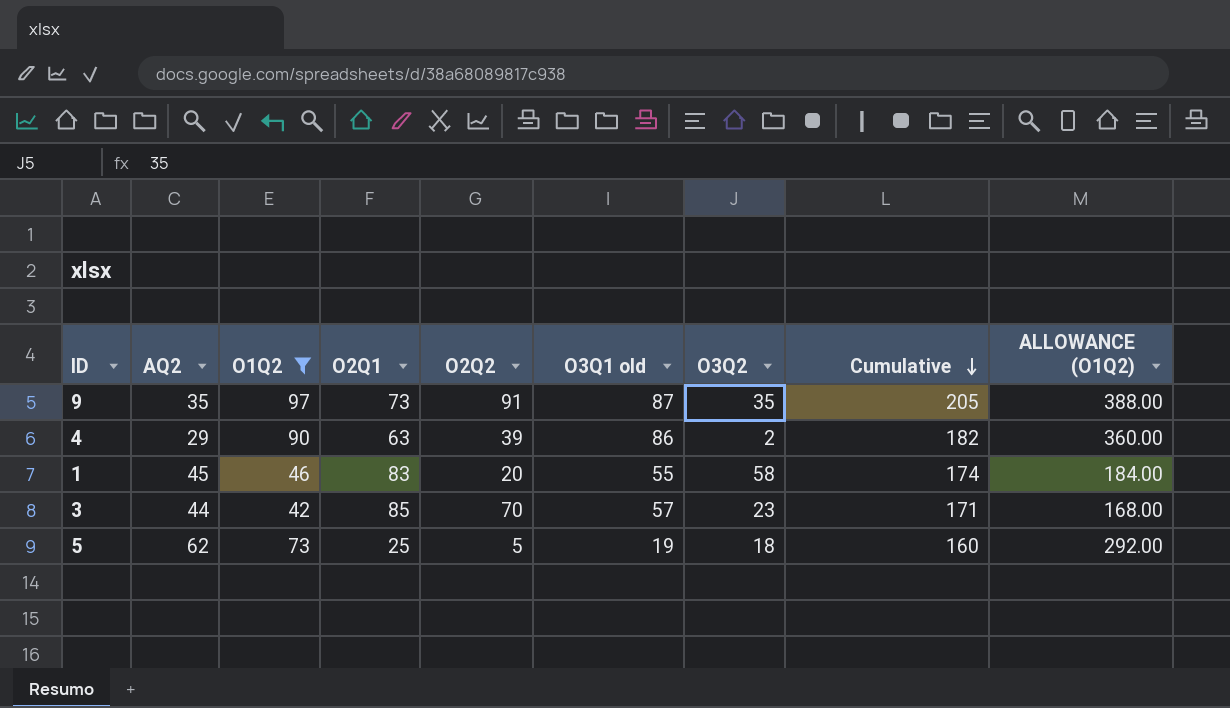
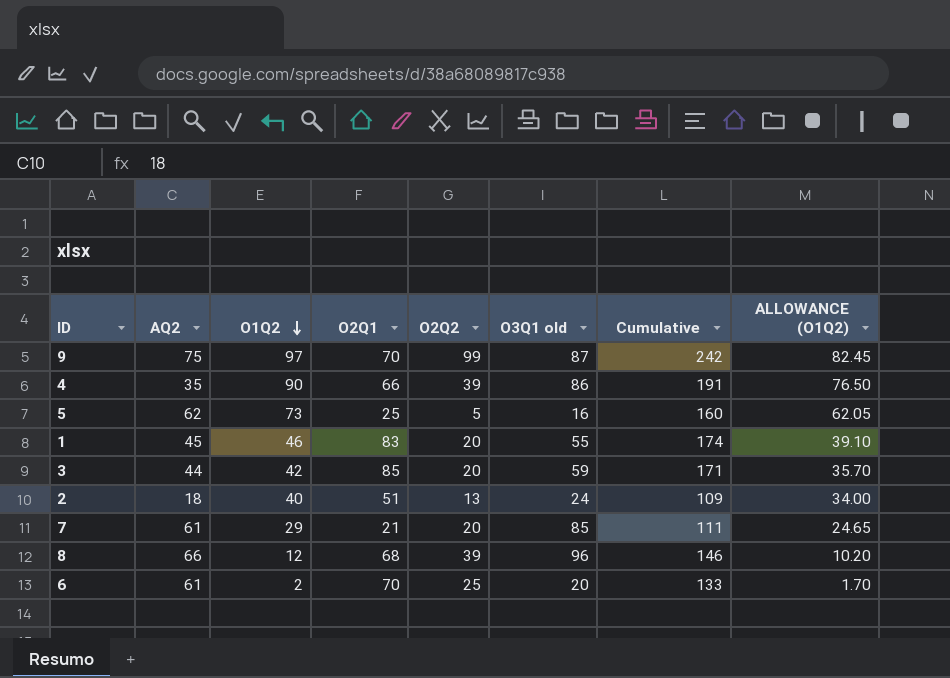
filter: O1Q2 >= 42 -> none
row order: Cumulative descending -> O1Q2 descending
column O3Q2 | position: 7 -> none
column ALLOWANCE (O1Q2) | formula: [O1Q2] * 4 -> [O1Q2] * 0.85
9 | AQ2: 35 -> 75
9 | O2Q1: 73 -> 70
9 | O2Q2: 91 -> 99
9 | Cumulative: 205 -> 242
4 | AQ2: 29 -> 35
4 | O2Q1: 63 -> 66
4 | Cumulative: 182 -> 191
5 | O3Q1 old: 19 -> 16
3 | O2Q2: 70 -> 20
3 | O3Q1 old: 57 -> 59

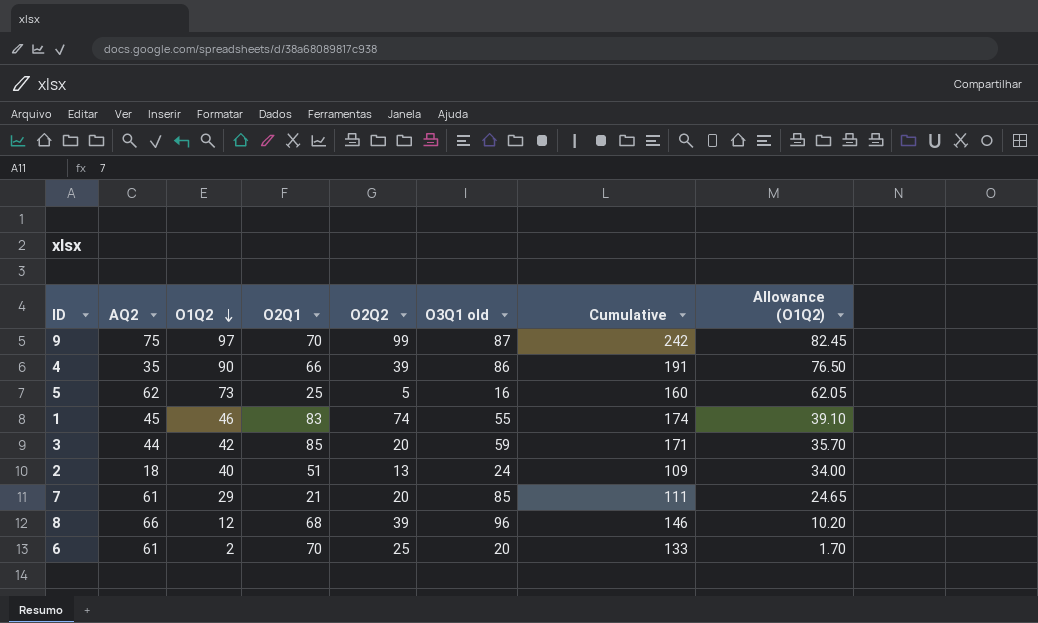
column name: ALLOWANCE (O1Q2) -> Allowance (O1Q2)
1 | O2Q2: 20 -> 74

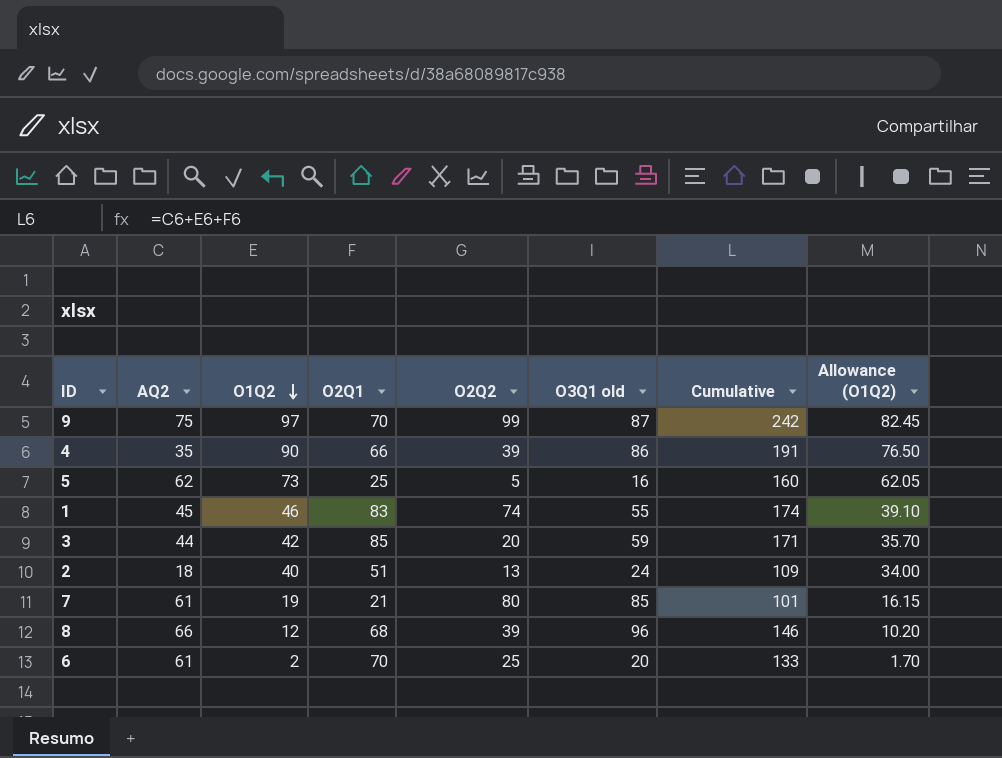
7 | O1Q2: 29 -> 19
7 | O2Q2: 20 -> 80
7 | Cumulative: 111 -> 101
7 | Allowance (O1Q2): 24.65 -> 16.15

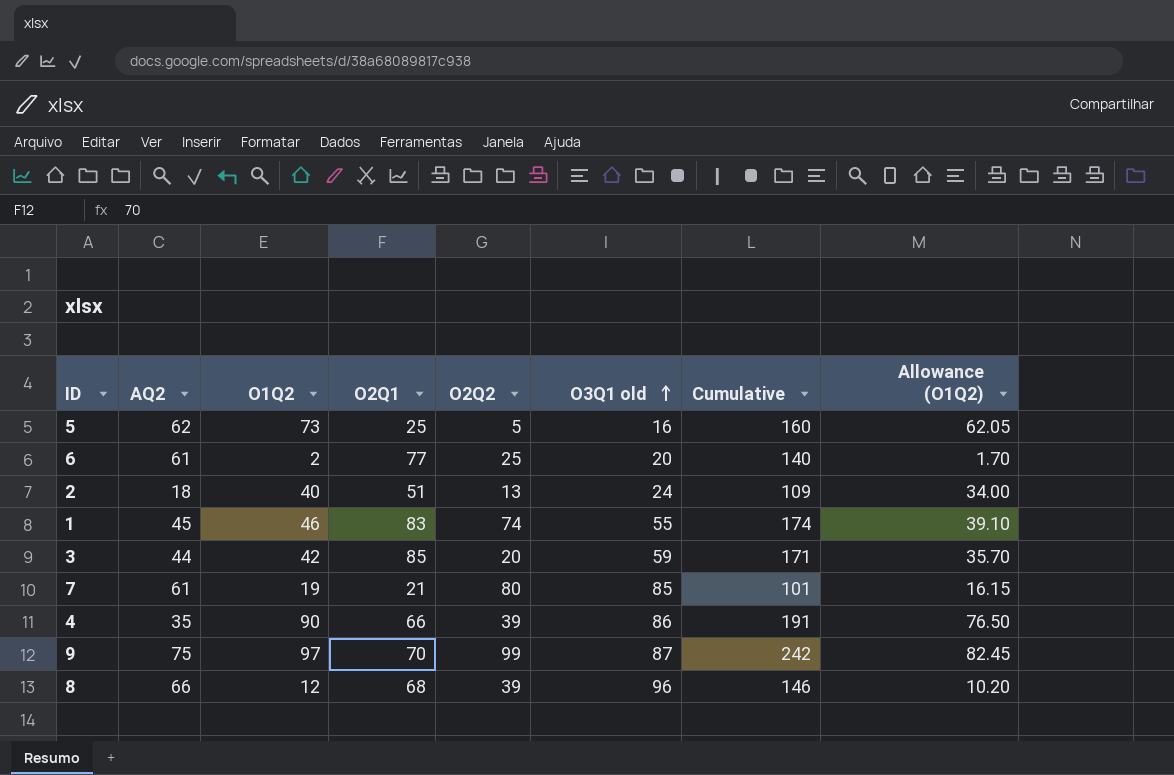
row order: O1Q2 descending -> O3Q1 old ascending
6 | O2Q1: 70 -> 77
6 | Cumulative: 133 -> 140

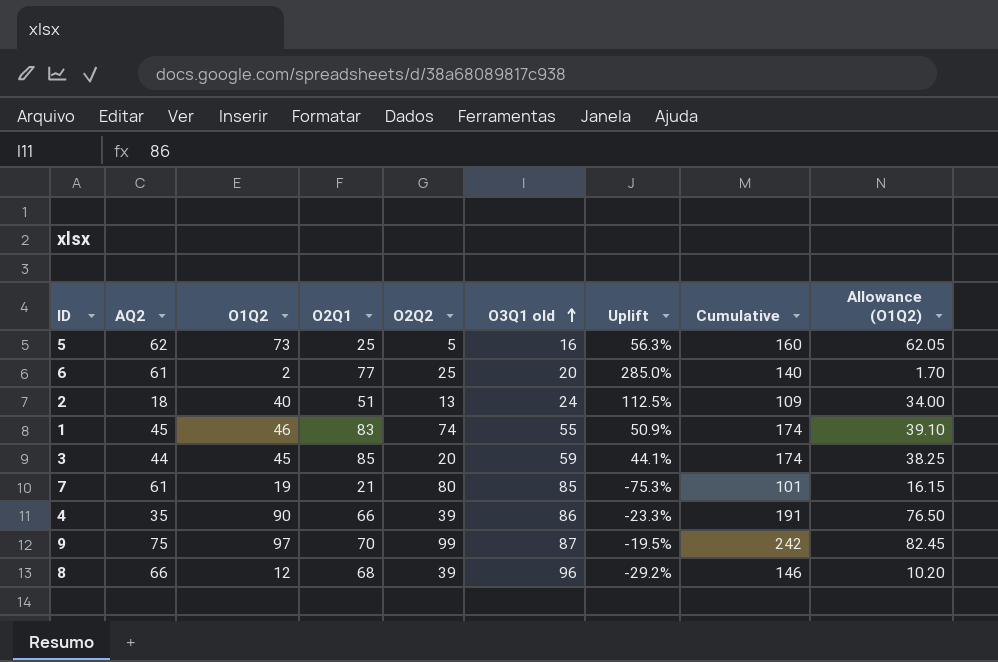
column Uplift | formula: none -> ([O2Q1] - [O3Q1 old]) / [O3Q1 old]
3 | O1Q2: 42 -> 45
3 | Cumulative: 171 -> 174
3 | Allowance (O1Q2): 35.70 -> 38.25

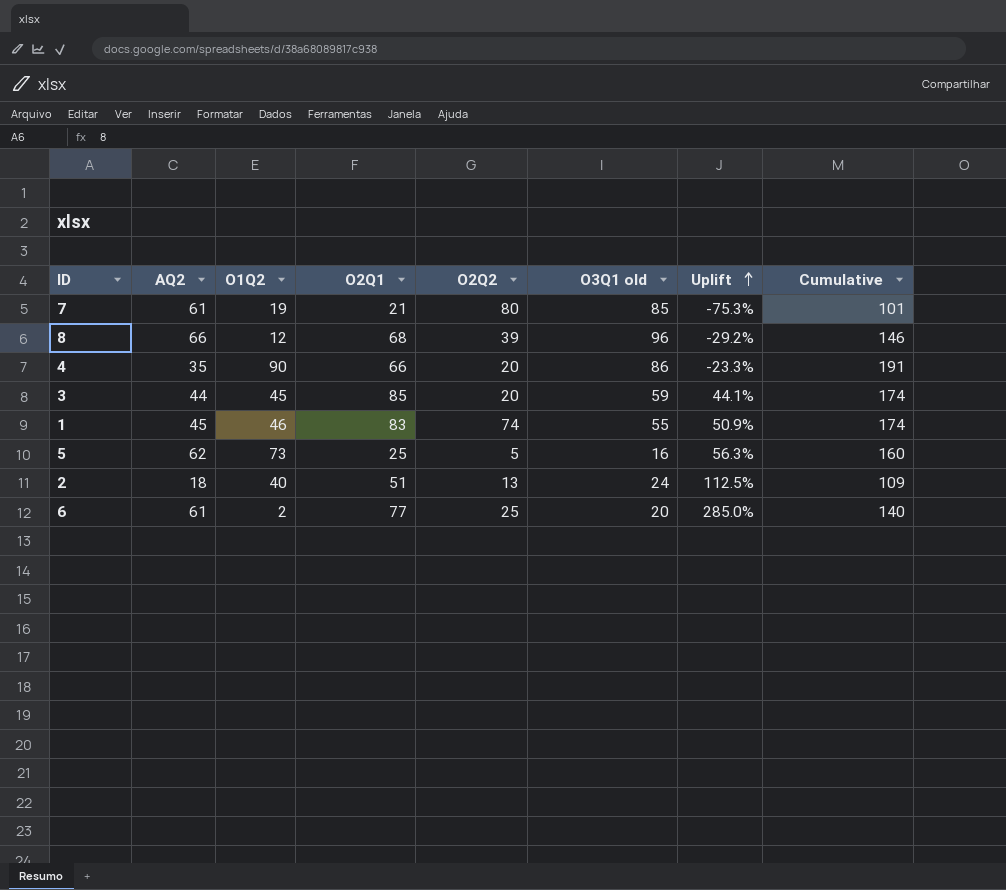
row order: O3Q1 old ascending -> Uplift ascending
column Allowance (O1Q2) | formula: [O1Q2] * 0.85 -> none
row 9: 75 | 97 | 70 | 99 | 87 | -19.5% | 242 | 82.45 -> none
4 | O2Q2: 39 -> 20

